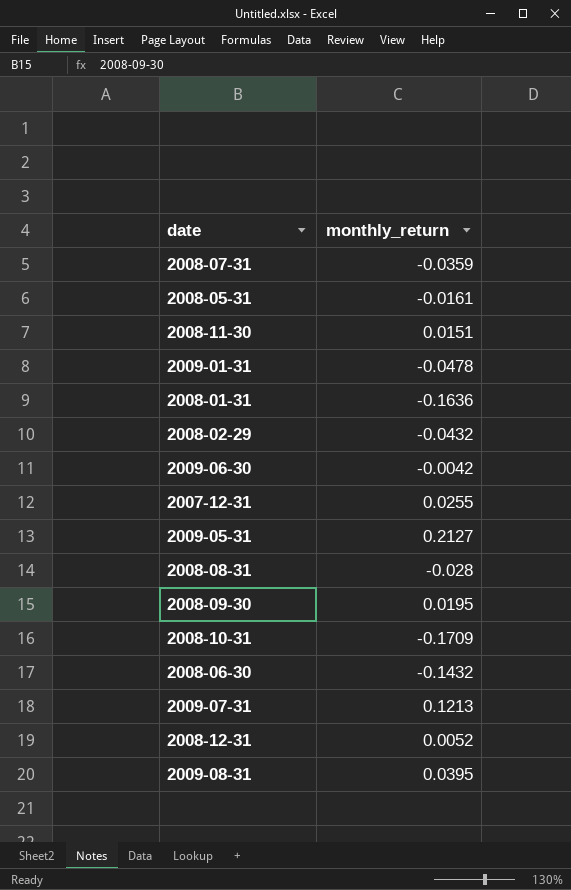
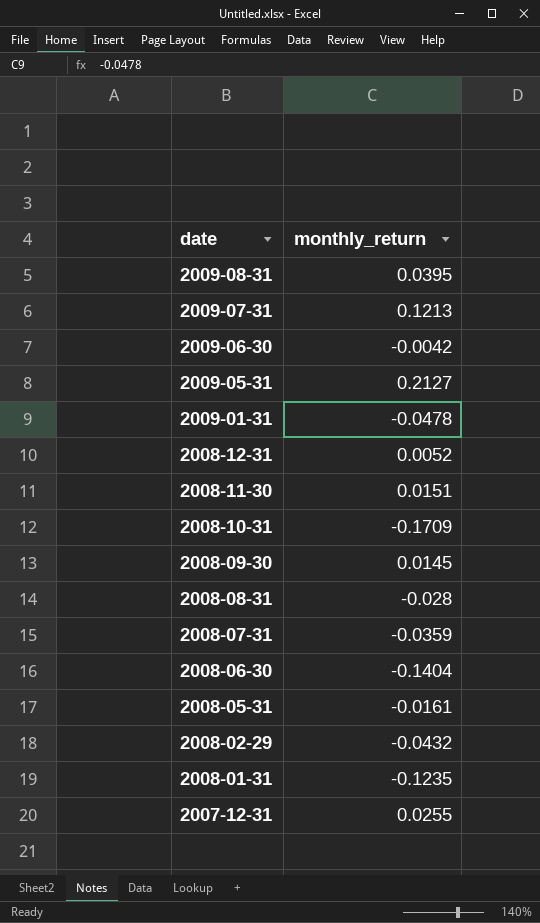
row order: none -> date descending
2008-09-30 | monthly_return: 0.0195 -> 0.0145
2008-06-30 | monthly_return: -0.1432 -> -0.1404
2008-01-31 | monthly_return: -0.1636 -> -0.1235

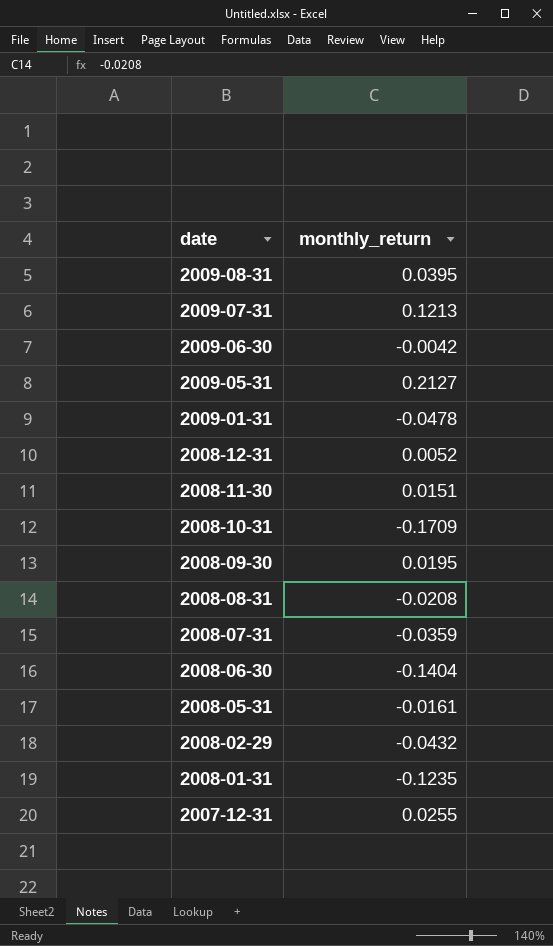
2008-09-30 | monthly_return: 0.0145 -> 0.0195
2008-08-31 | monthly_return: -0.028 -> -0.0208

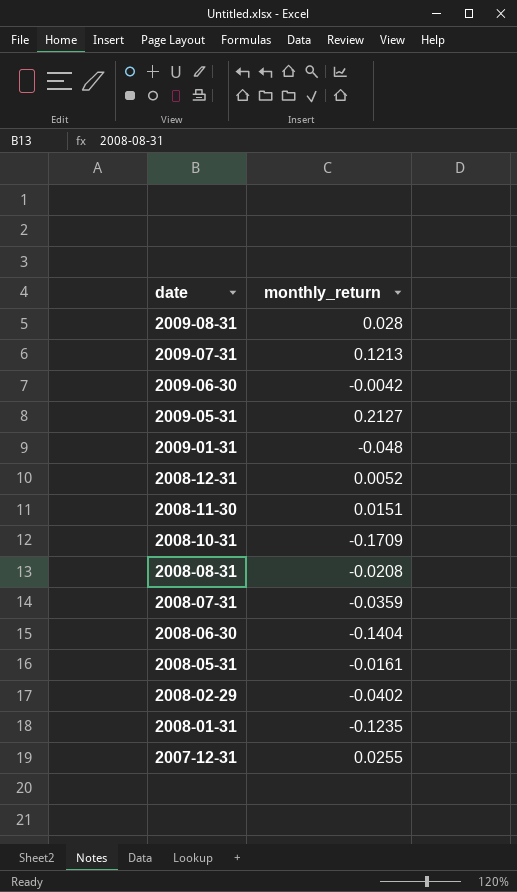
row 2008-09-30: 0.0195 -> none
2009-08-31 | monthly_return: 0.0395 -> 0.028
2009-01-31 | monthly_return: -0.0478 -> -0.048
2008-02-29 | monthly_return: -0.0432 -> -0.0402

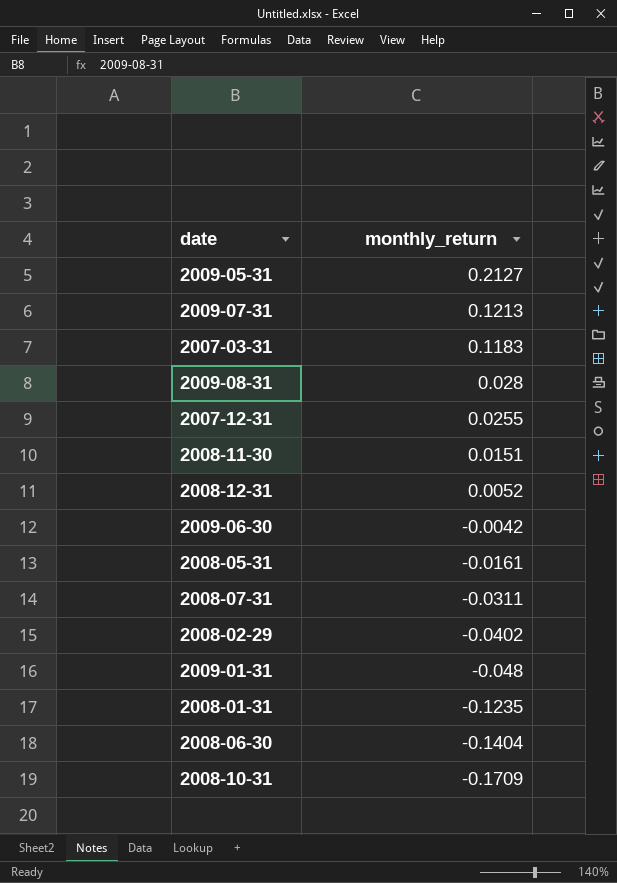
row order: date descending -> monthly_return descending
row 2008-08-31: -0.0208 -> none
row 2007-03-31: none -> 0.1183
2008-07-31 | monthly_return: -0.0359 -> -0.0311

